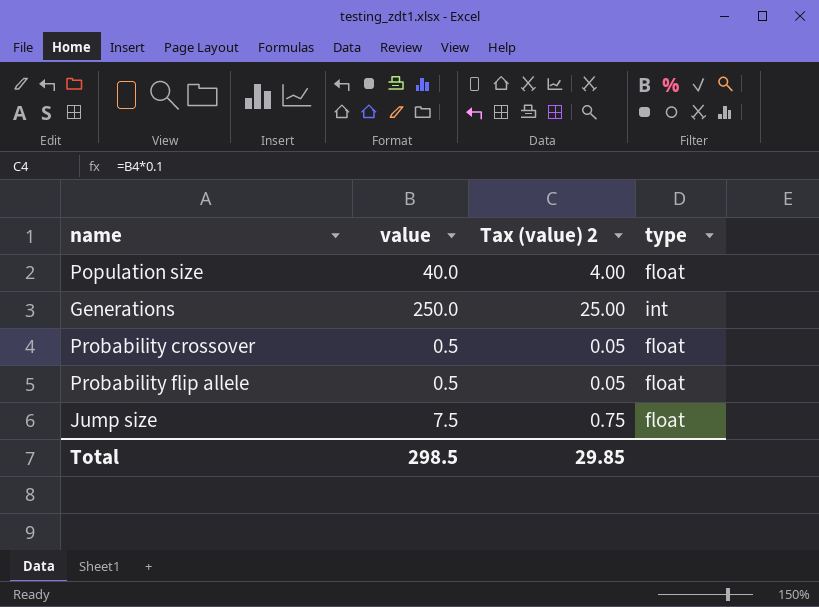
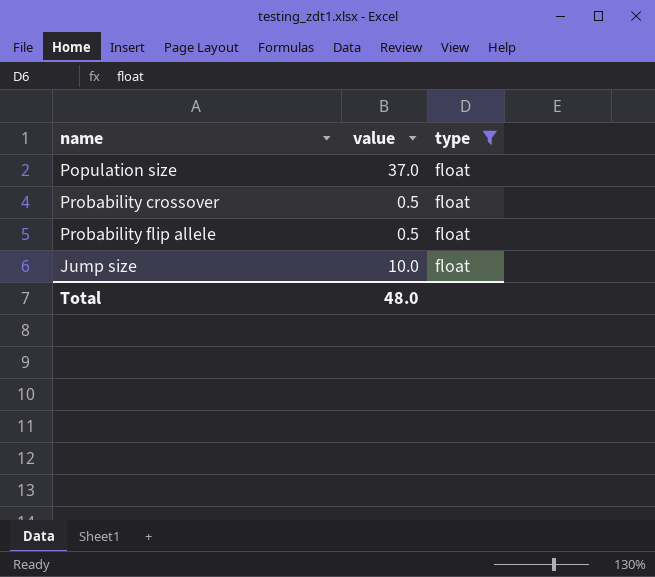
filter: none -> type = float
column Tax (value) 2 | formula: [value] * 0.1 -> none
Population size | value: 40.0 -> 37.0
Jump size | value: 7.5 -> 10.0
Total | value: 298.5 -> 48.0

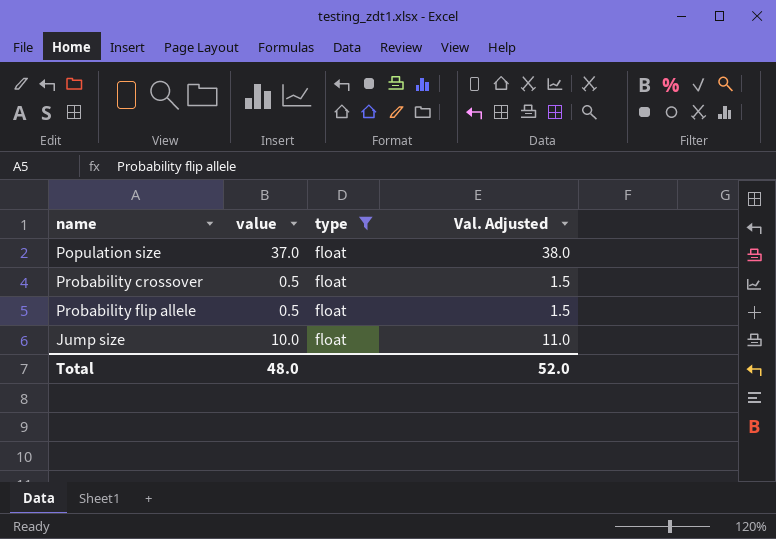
column Val. Adjusted | formula: none -> [value] + 1

